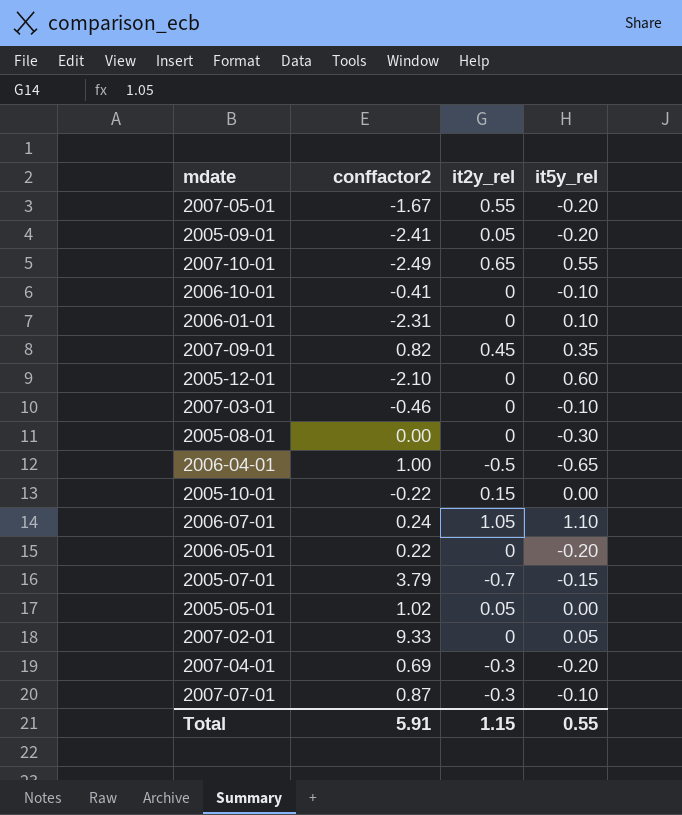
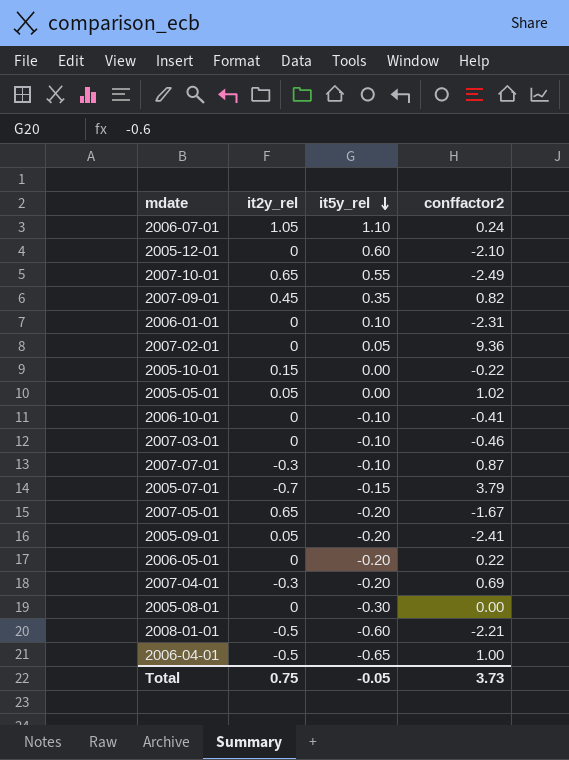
row order: none -> it5y_rel descending
column conffactor2 | position: 2 -> 4
2007-02-01 | conffactor2: 9.33 -> 9.36
2007-05-01 | it2y_rel: 0.55 -> 0.65
row 2008-01-01: none -> -0.5 | -0.60 | -2.21
Total | it2y_rel: 1.15 -> 0.75
Total | it5y_rel: 0.55 -> -0.05
Total | conffactor2: 5.91 -> 3.73

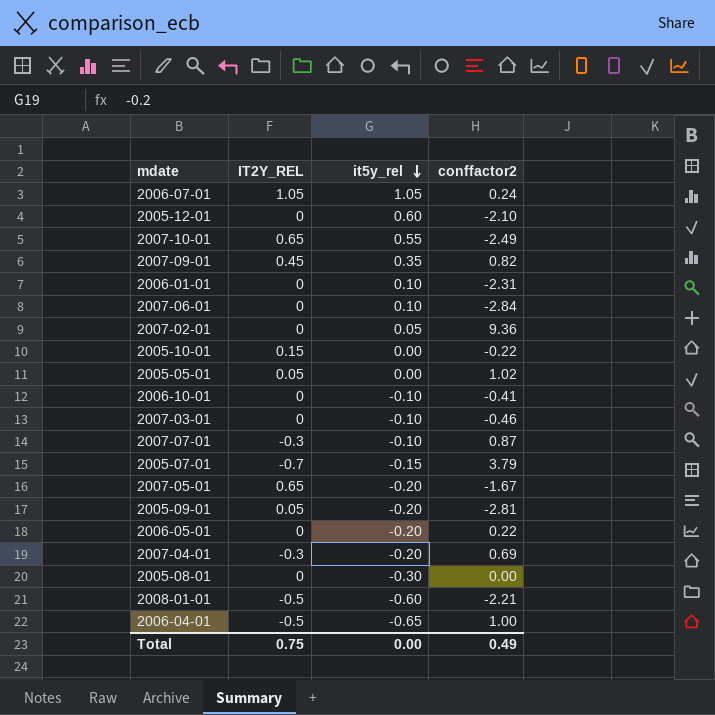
column name: it2y_rel -> IT2Y_REL
2006-07-01 | it5y_rel: 1.10 -> 1.05
row 2007-06-01: none -> 0 | 0.10 | -2.84
2005-09-01 | conffactor2: -2.41 -> -2.81
Total | it5y_rel: -0.05 -> 0.00
Total | conffactor2: 3.73 -> 0.49

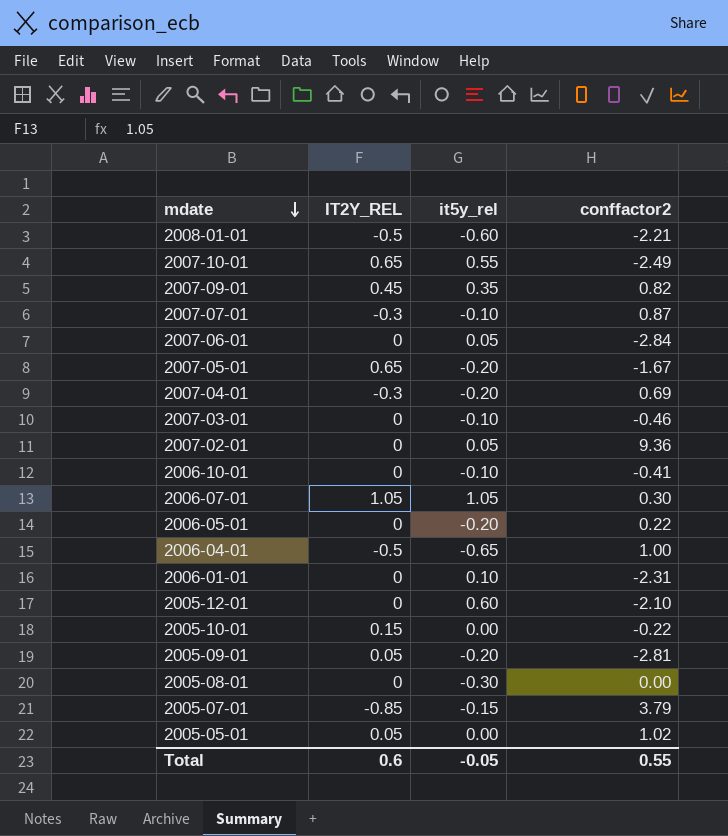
row order: it5y_rel descending -> mdate descending
2007-06-01 | it5y_rel: 0.10 -> 0.05
2006-07-01 | conffactor2: 0.24 -> 0.30
2005-07-01 | IT2Y_REL: -0.7 -> -0.85
Total | IT2Y_REL: 0.75 -> 0.6
Total | it5y_rel: 0.00 -> -0.05
Total | conffactor2: 0.49 -> 0.55

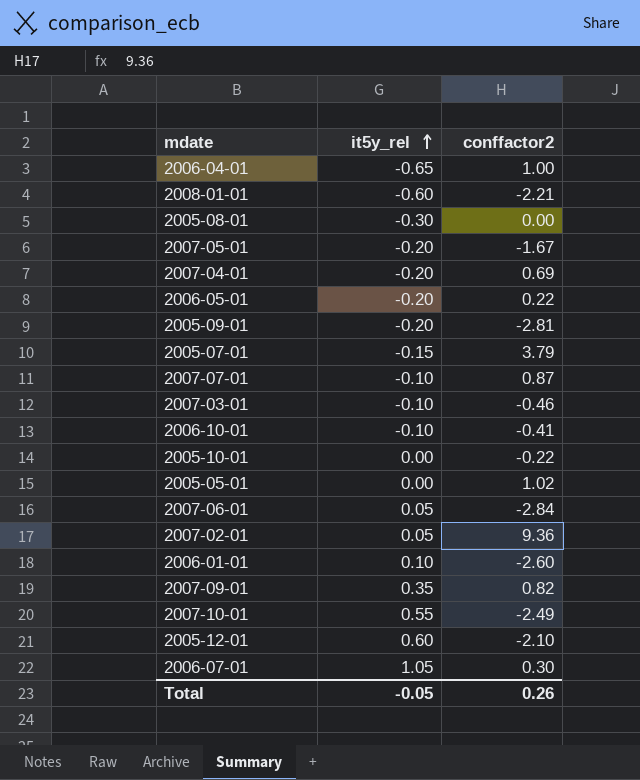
row order: mdate descending -> it5y_rel ascending
column IT2Y_REL | position: 2 -> none
2006-01-01 | conffactor2: -2.31 -> -2.60
Total | conffactor2: 0.55 -> 0.26

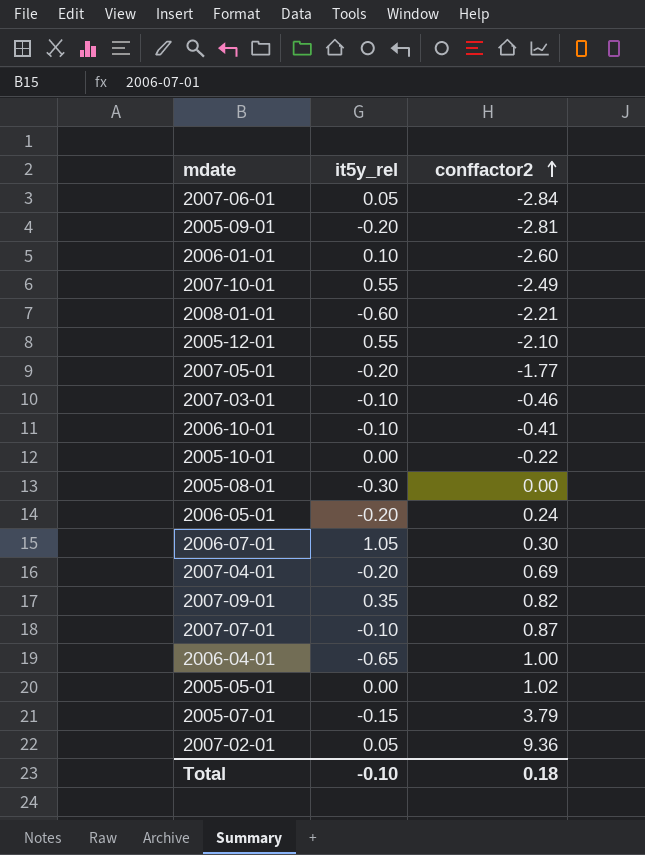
row order: it5y_rel ascending -> conffactor2 ascending
2005-12-01 | it5y_rel: 0.60 -> 0.55
2007-05-01 | conffactor2: -1.67 -> -1.77
2006-05-01 | conffactor2: 0.22 -> 0.24
Total | it5y_rel: -0.05 -> -0.10
Total | conffactor2: 0.26 -> 0.18

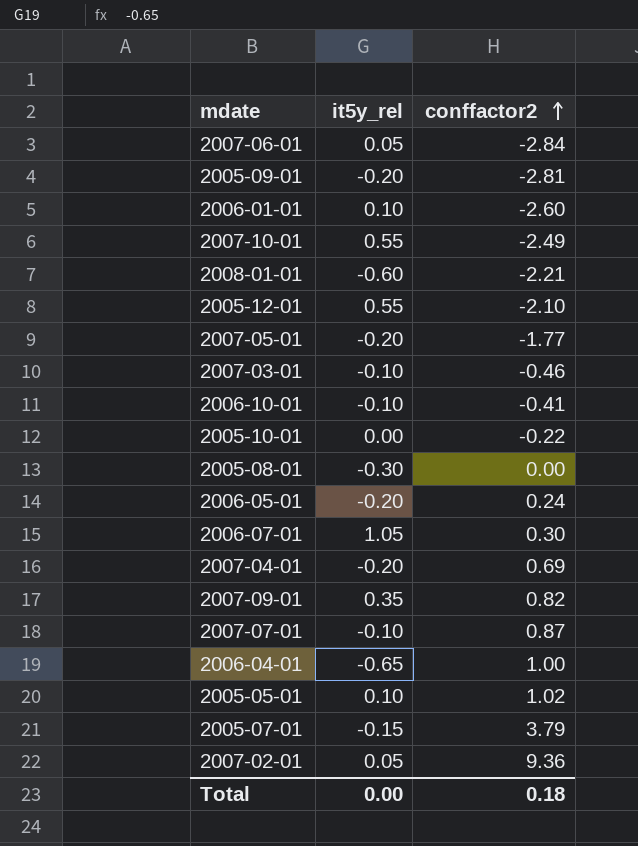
2005-05-01 | it5y_rel: 0.00 -> 0.10
Total | it5y_rel: -0.10 -> 0.00

